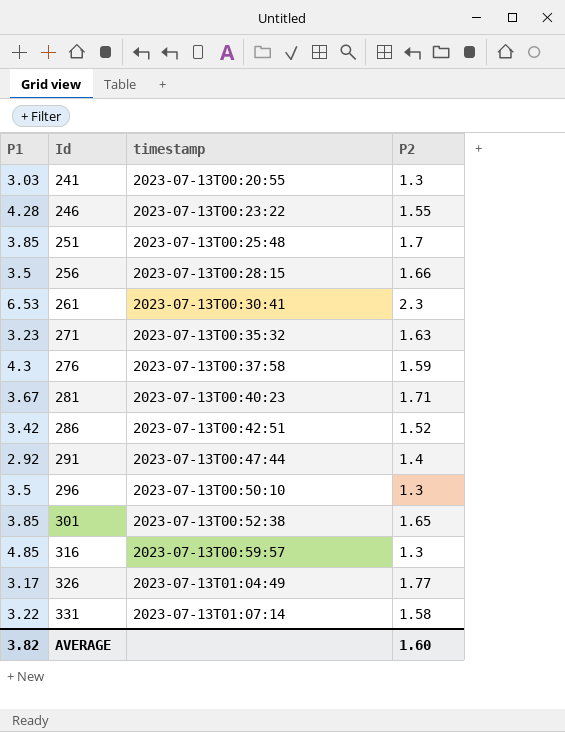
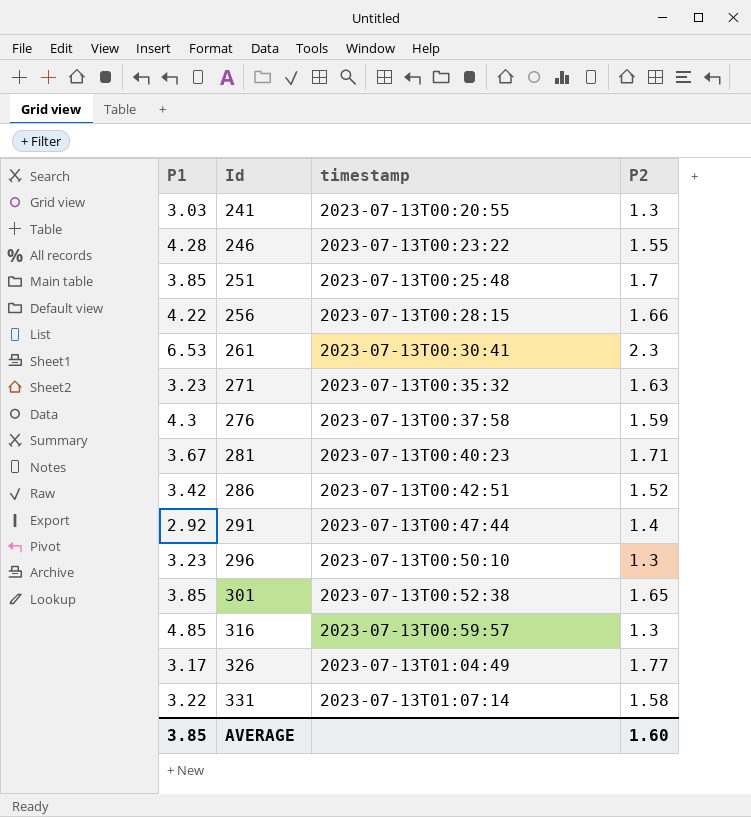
256 | P1: 3.5 -> 4.22
296 | P1: 3.5 -> 3.23
AVERAGE | P1: 3.82 -> 3.85

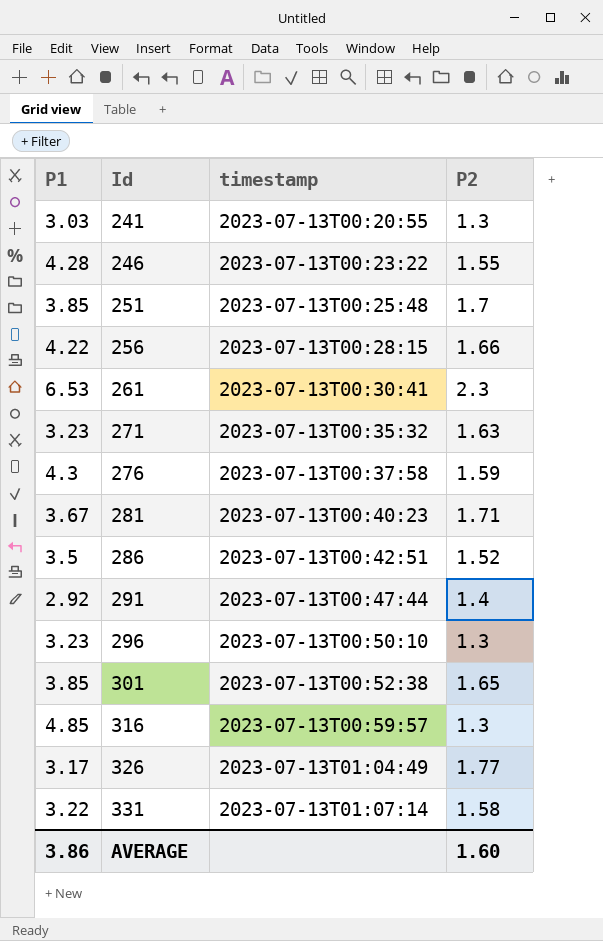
286 | P1: 3.42 -> 3.5
AVERAGE | P1: 3.85 -> 3.86

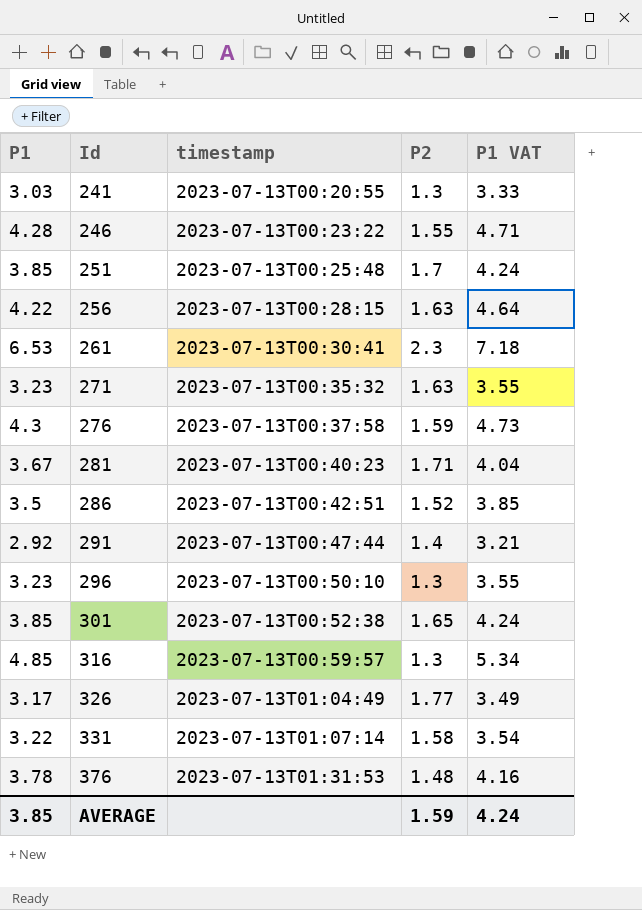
column P1 VAT | formula: none -> [P1] * 1.1
256 | P2: 1.66 -> 1.63
row 376: none -> 3.78 | 2023-07-13T01:31:53 | 1.48 | 4.16
AVERAGE | P1: 3.86 -> 3.85
AVERAGE | P2: 1.60 -> 1.59

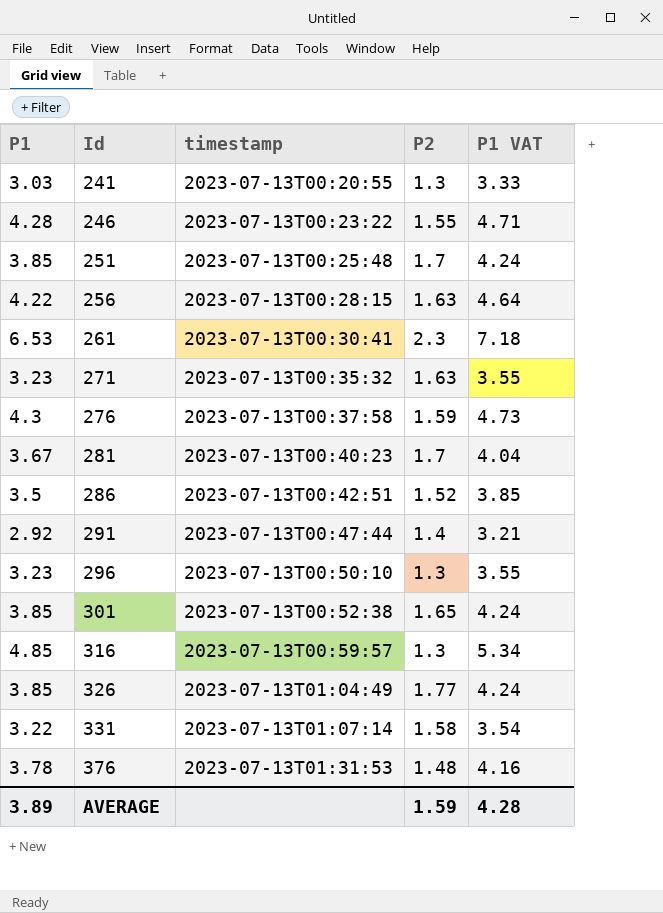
281 | P2: 1.71 -> 1.7
326 | P1: 3.17 -> 3.85
326 | P1 VAT: 3.49 -> 4.24
AVERAGE | P1: 3.85 -> 3.89
AVERAGE | P1 VAT: 4.24 -> 4.28

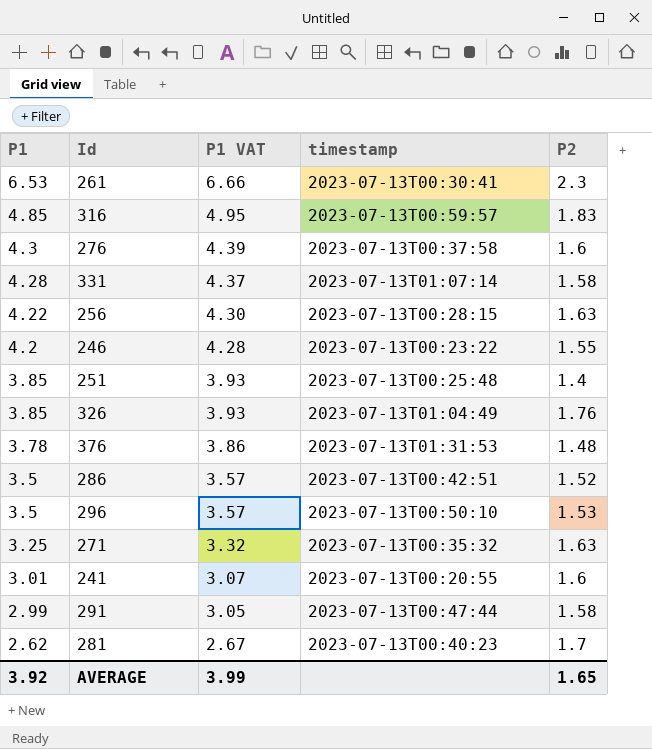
row order: Id ascending -> P1 descending
column P1 VAT | formula: [P1] * 1.1 -> [P1] * 1.02
column P1 VAT | position: 5 -> 3
row 301: 3.85 | 2023-07-13T00:52:38 | 1.65 | 4.24 -> none
316 | P2: 1.3 -> 1.83
276 | P2: 1.59 -> 1.6
331 | P1: 3.22 -> 4.28
246 | P1: 4.28 -> 4.2
251 | P2: 1.7 -> 1.4
326 | P2: 1.77 -> 1.76
296 | P1: 3.23 -> 3.5
296 | P2: 1.3 -> 1.53
271 | P1: 3.23 -> 3.25
241 | P1: 3.03 -> 3.01
241 | P2: 1.3 -> 1.6
291 | P1: 2.92 -> 2.99
291 | P2: 1.4 -> 1.58
281 | P1: 3.67 -> 2.62
AVERAGE | P1: 3.89 -> 3.92
AVERAGE | P1 VAT: 4.28 -> 3.99
AVERAGE | P2: 1.59 -> 1.65

